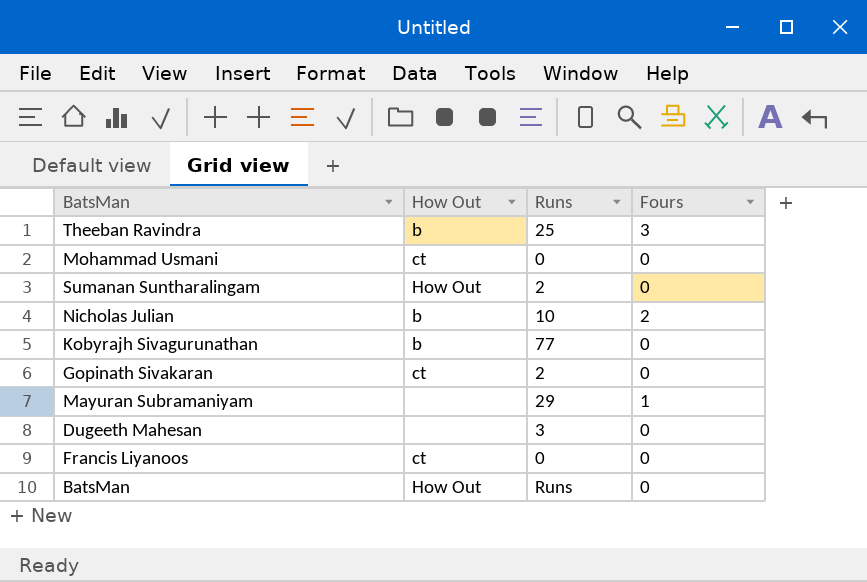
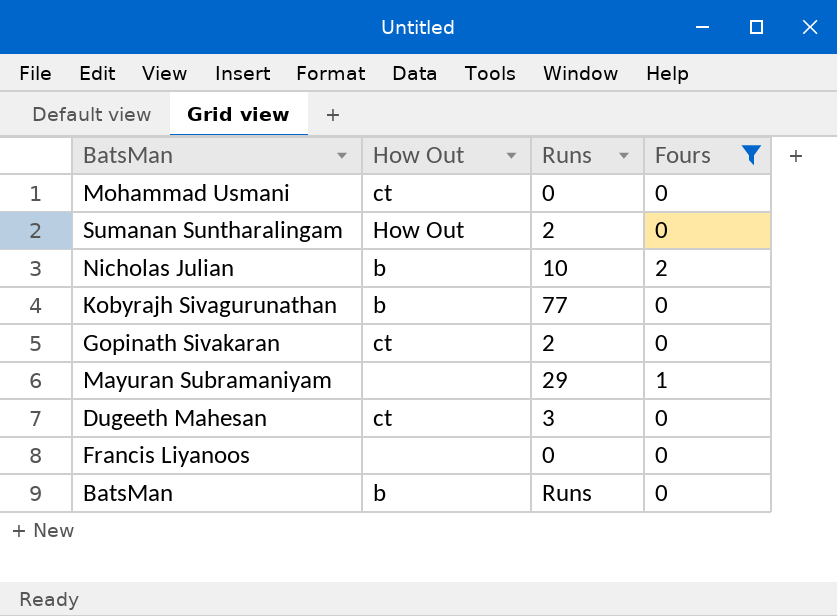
filter: none -> Fours != 3
Dugeeth Mahesan | How Out: none -> ct
Francis Liyanoos | How Out: ct -> none
BatsMan | How Out: How Out -> b

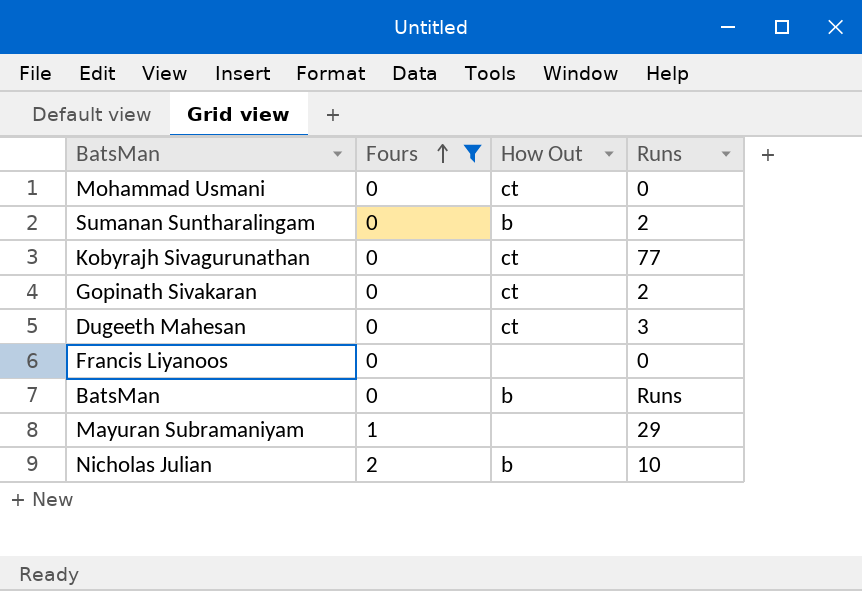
row order: none -> Fours ascending
column Fours | position: 4 -> 2
Sumanan Suntharalingam | How Out: How Out -> b
Kobyrajh Sivagurunathan | How Out: b -> ct

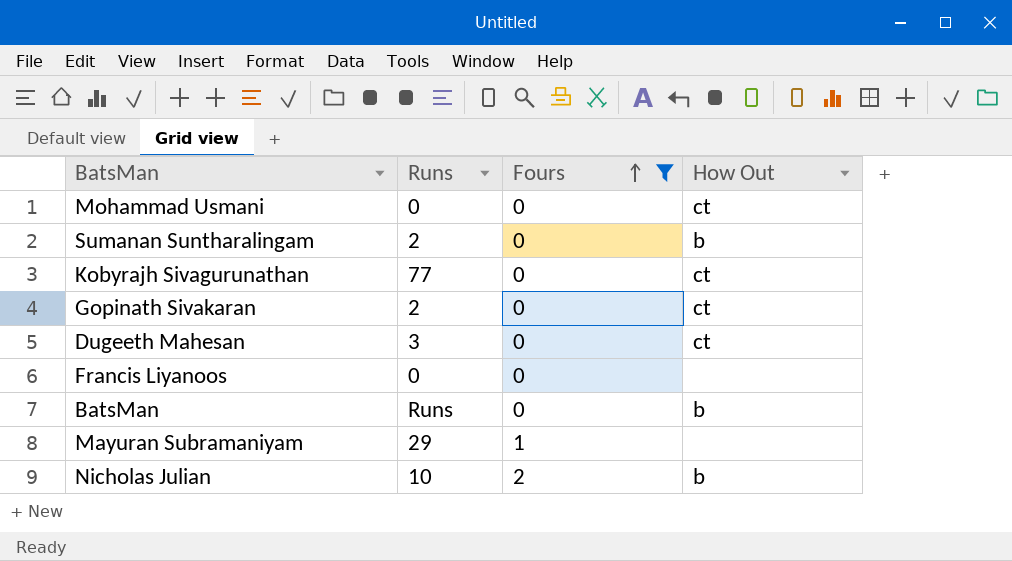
column Runs | position: 4 -> 2

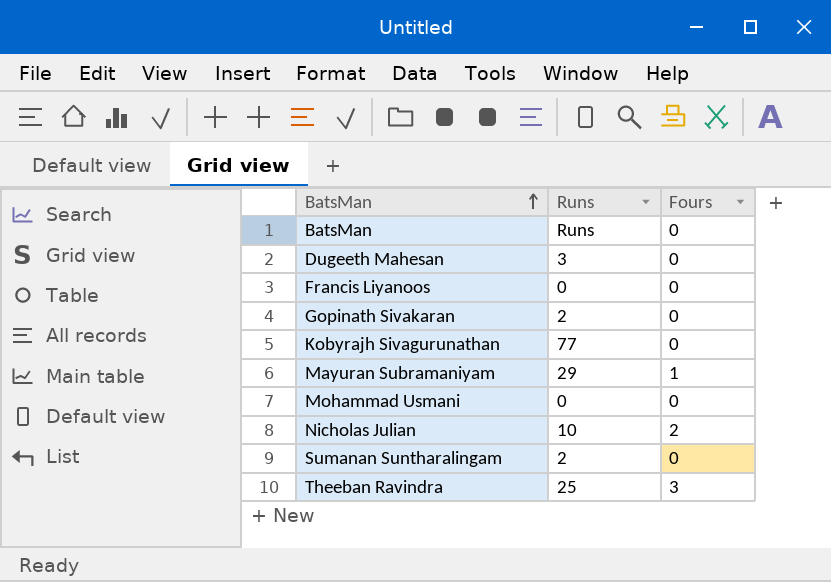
filter: Fours != 3 -> none
row order: Fours ascending -> BatsMan ascending
column How Out | position: 4 -> none

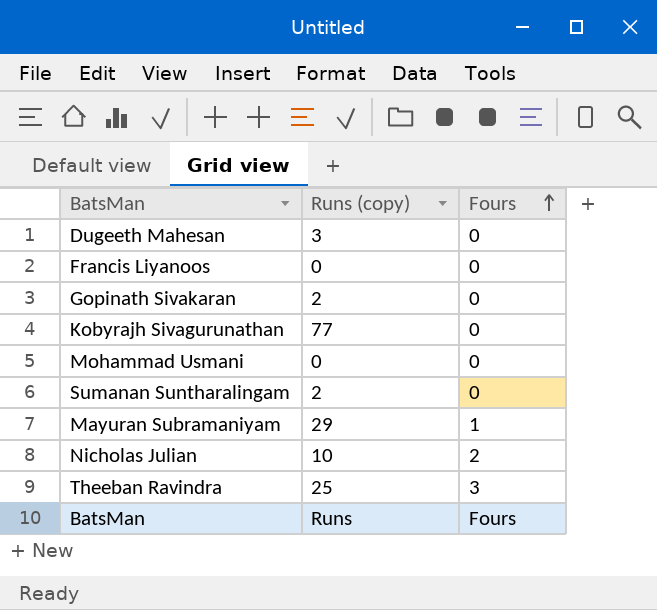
row order: BatsMan ascending -> Fours ascending
column name: Runs -> Runs (copy)
BatsMan | Fours: 0 -> Fours

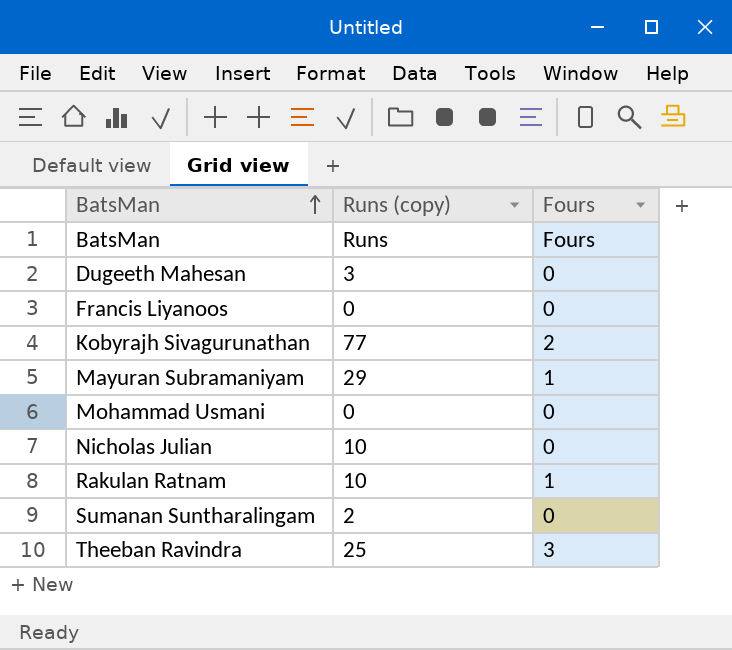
row order: Fours ascending -> BatsMan ascending
row Gopinath Sivakaran: 2 | 0 -> none
Kobyrajh Sivagurunathan | Fours: 0 -> 2
Nicholas Julian | Fours: 2 -> 0
row Rakulan Ratnam: none -> 10 | 1

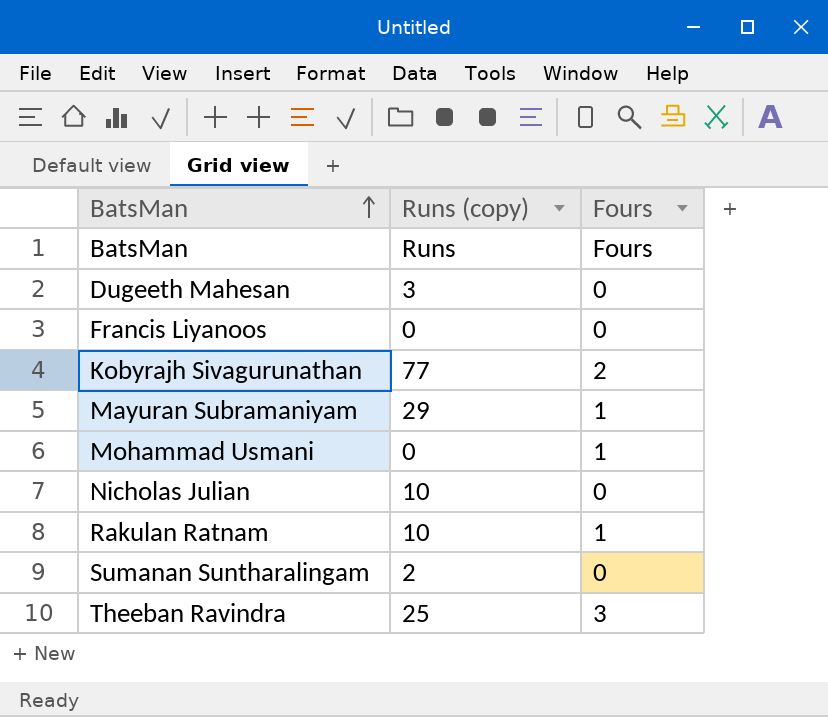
Mohammad Usmani | Fours: 0 -> 1

